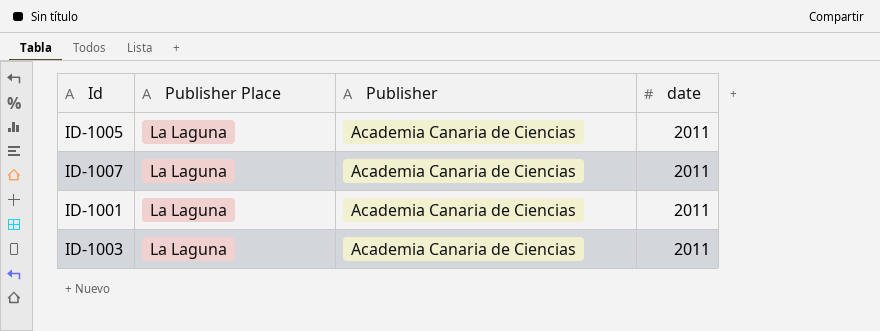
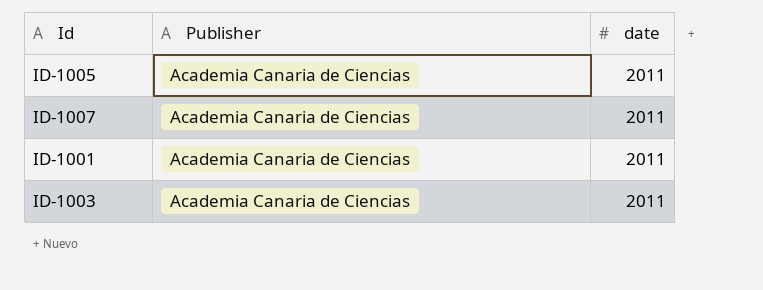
column Publisher Place | position: 2 -> none

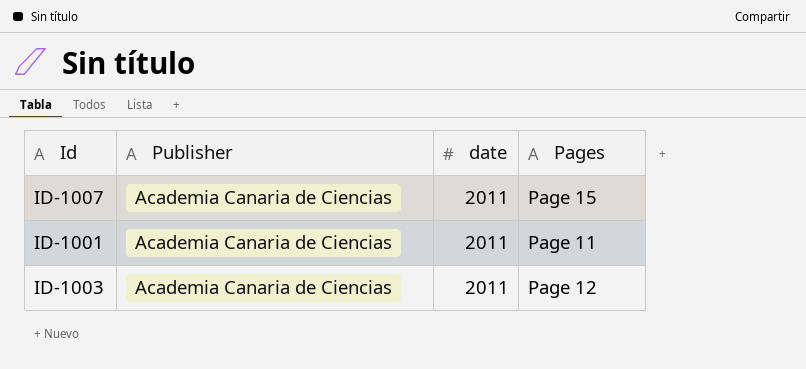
column Pages | position: none -> 4
row ID-1005: Academia Canaria de Ciencias | 2011 -> none

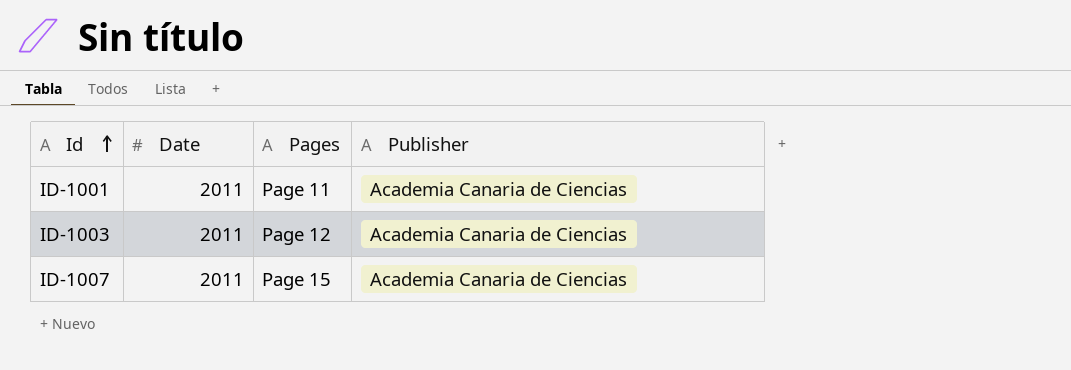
row order: none -> Id ascending
column name: date -> Date
column Publisher | position: 2 -> 4

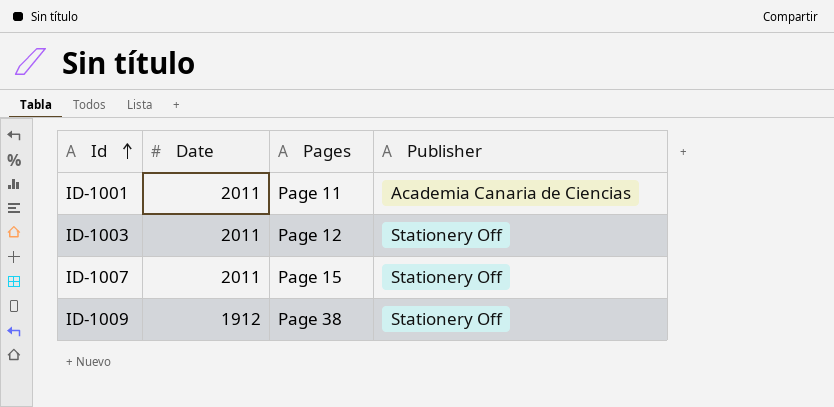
ID-1003 | Publisher: Academia Canaria de Ciencias -> Stationery Off
ID-1007 | Publisher: Academia Canaria de Ciencias -> Stationery Off
row ID-1009: none -> 1912 | Page 38 | Stationery Off

